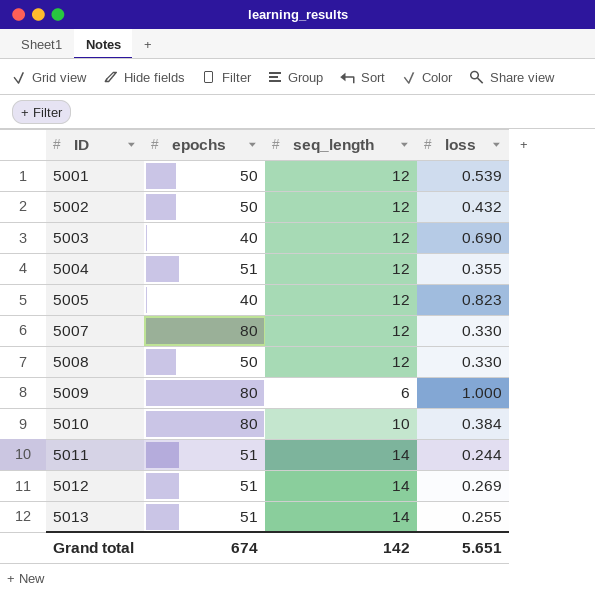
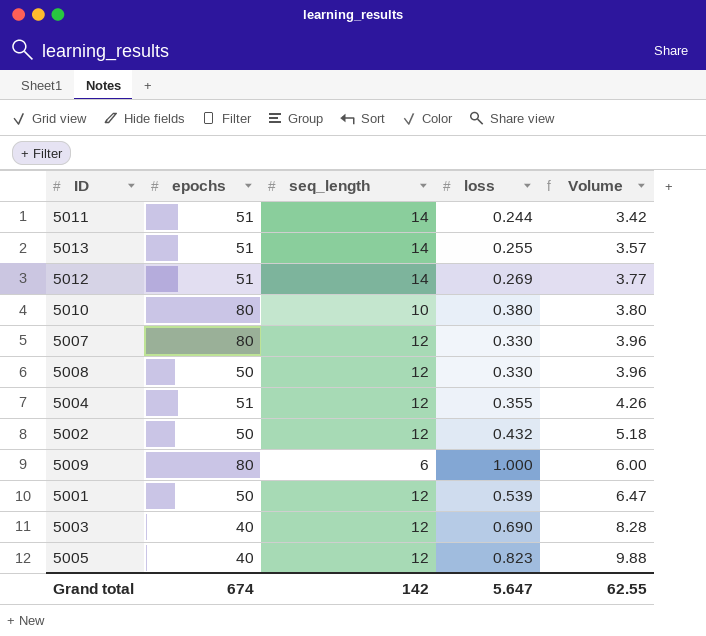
row order: ID ascending -> Volume ascending
column Volume | formula: none -> [seq_length] * [loss]
5010 | loss: 0.384 -> 0.380
Grand total | loss: 5.651 -> 5.647

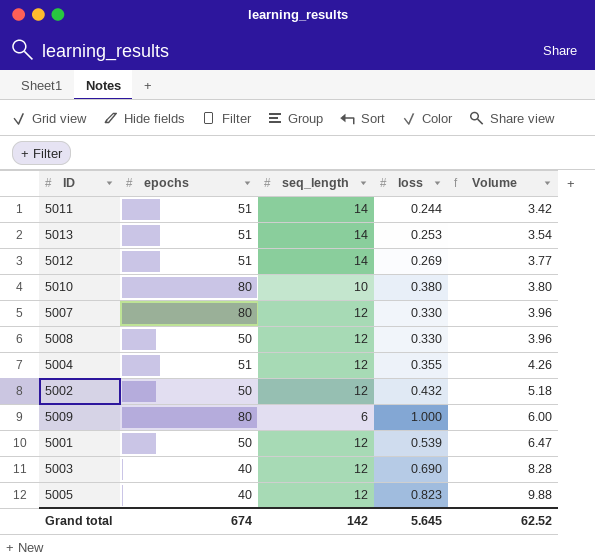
5013 | loss: 0.255 -> 0.253
5013 | Volume: 3.57 -> 3.54
Grand total | loss: 5.647 -> 5.645
Grand total | Volume: 62.55 -> 62.52

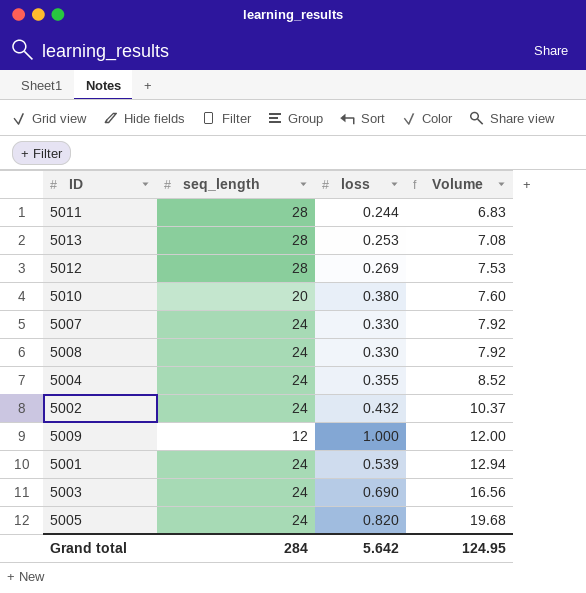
column epochs | position: 2 -> none
5011 | seq_length: 14 -> 28
5011 | Volume: 3.42 -> 6.83
5013 | seq_length: 14 -> 28
5013 | Volume: 3.54 -> 7.08
5012 | seq_length: 14 -> 28
5012 | Volume: 3.77 -> 7.53
5010 | seq_length: 10 -> 20
5010 | Volume: 3.80 -> 7.60
5007 | seq_length: 12 -> 24
5007 | Volume: 3.96 -> 7.92
5008 | seq_length: 12 -> 24
5008 | Volume: 3.96 -> 7.92
5004 | seq_length: 12 -> 24
5004 | Volume: 4.26 -> 8.52
5002 | seq_length: 12 -> 24
5002 | Volume: 5.18 -> 10.37
5009 | seq_length: 6 -> 12
5009 | Volume: 6.00 -> 12.00
5001 | seq_length: 12 -> 24
5001 | Volume: 6.47 -> 12.94
5003 | seq_length: 12 -> 24
5003 | Volume: 8.28 -> 16.56
5005 | seq_length: 12 -> 24
5005 | loss: 0.823 -> 0.820
5005 | Volume: 9.88 -> 19.68
Grand total | seq_length: 142 -> 284
Grand total | loss: 5.645 -> 5.642
Grand total | Volume: 62.52 -> 124.95

